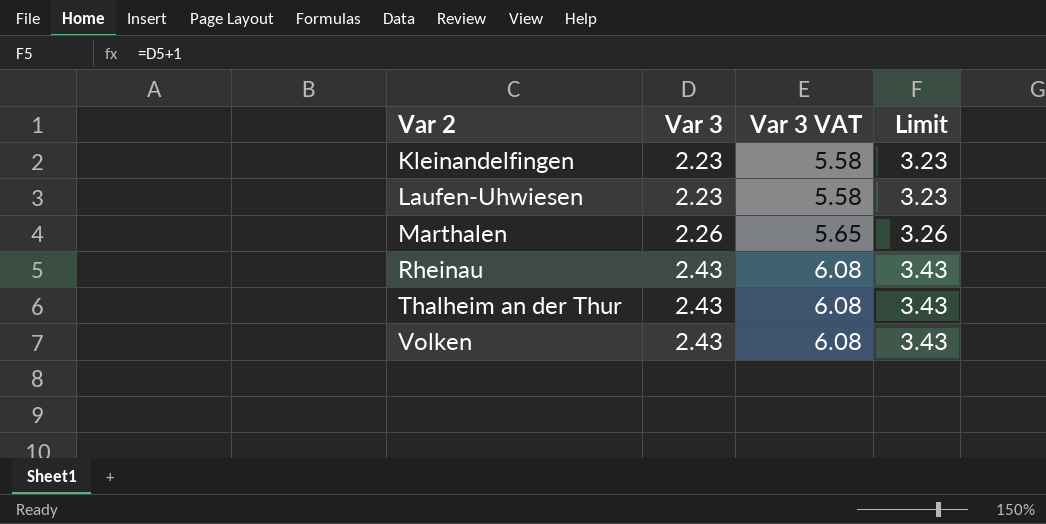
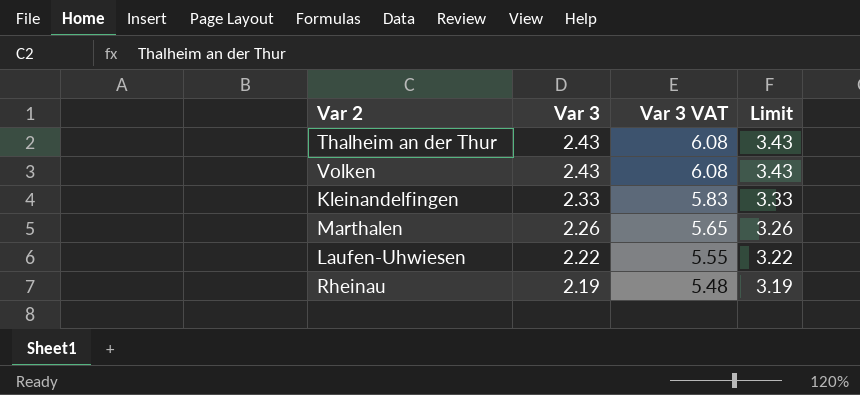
row order: Var 2 ascending -> Var 3 descending
Kleinandelfingen | Var 3: 2.23 -> 2.33
Kleinandelfingen | Var 3 VAT: 5.58 -> 5.83
Kleinandelfingen | Limit: 3.23 -> 3.33
Laufen-Uhwiesen | Var 3: 2.23 -> 2.22
Laufen-Uhwiesen | Var 3 VAT: 5.58 -> 5.55
Laufen-Uhwiesen | Limit: 3.23 -> 3.22
Rheinau | Var 3: 2.43 -> 2.19
Rheinau | Var 3 VAT: 6.08 -> 5.48
Rheinau | Limit: 3.43 -> 3.19

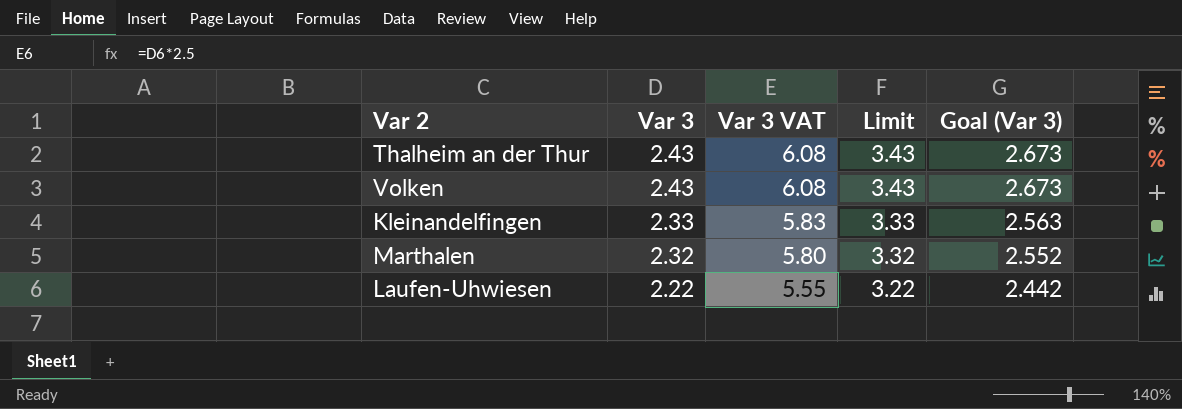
column Goal (Var 3) | formula: none -> [Var 3] * 1.1
row Rheinau: 2.19 | 5.48 | 3.19 -> none
Marthalen | Var 3: 2.26 -> 2.32
Marthalen | Var 3 VAT: 5.65 -> 5.80
Marthalen | Limit: 3.26 -> 3.32

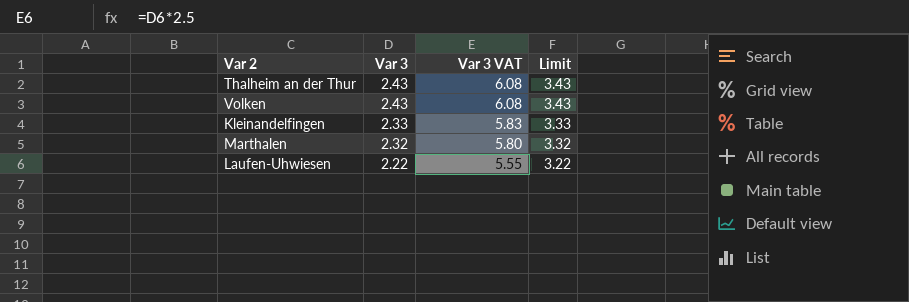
column Goal (Var 3) | formula: [Var 3] * 1.1 -> none

